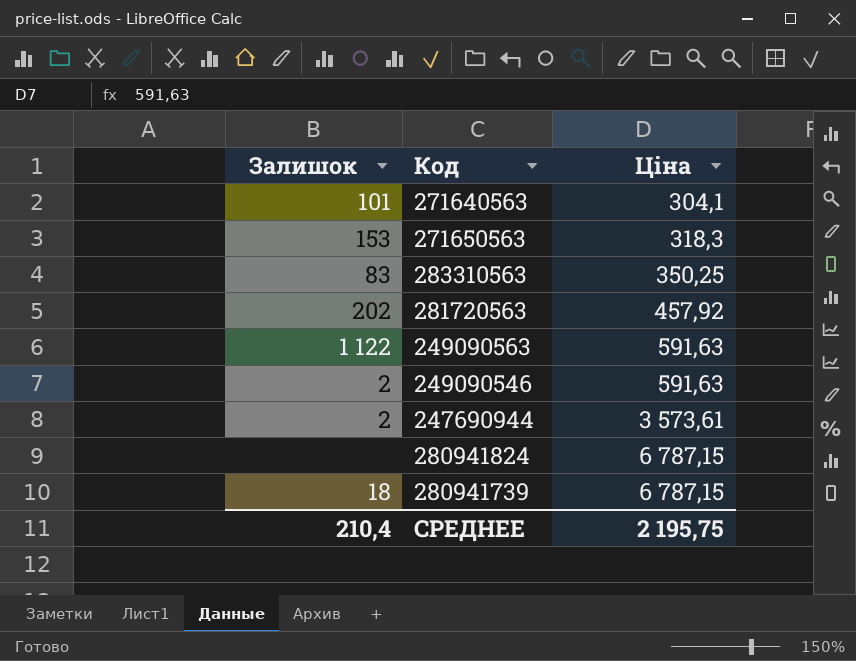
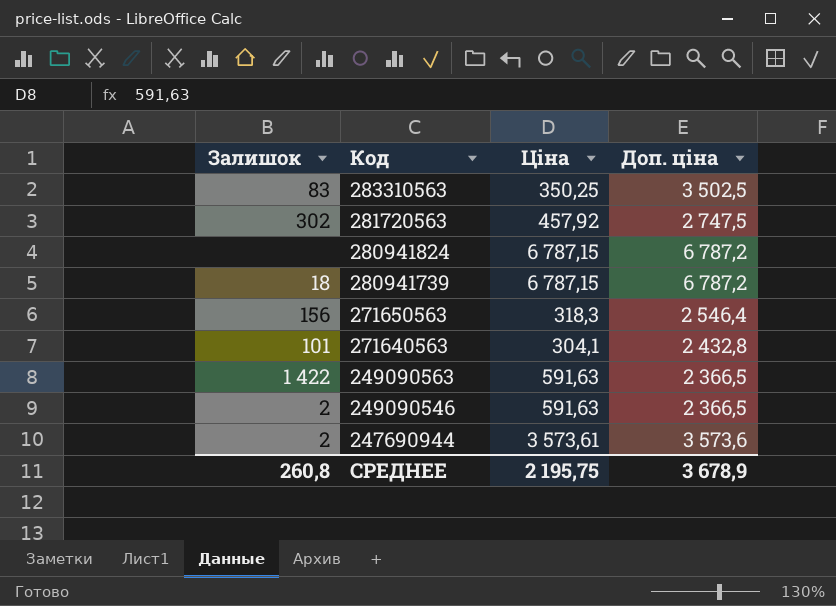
row order: Ціна ascending -> Код descending
column Доп. ціна | position: none -> 4
281720563 | Залишок: 202 -> 302
271650563 | Залишок: 153 -> 156
249090563 | Залишок: 1 122 -> 1 422
СРЕДНЕЕ | Залишок: 210,4 -> 260,8

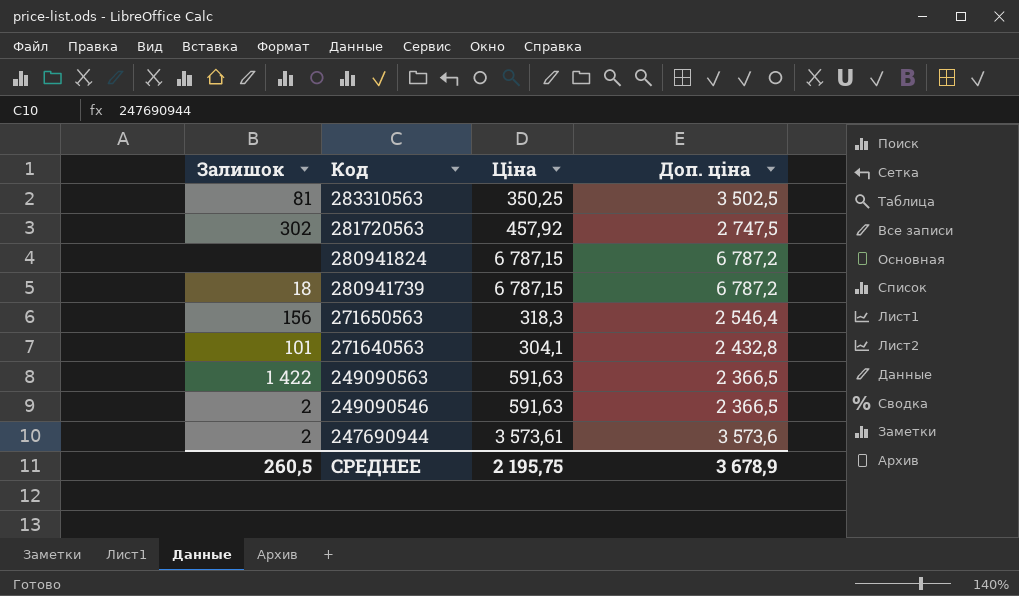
283310563 | Залишок: 83 -> 81
СРЕДНЕЕ | Залишок: 260,8 -> 260,5

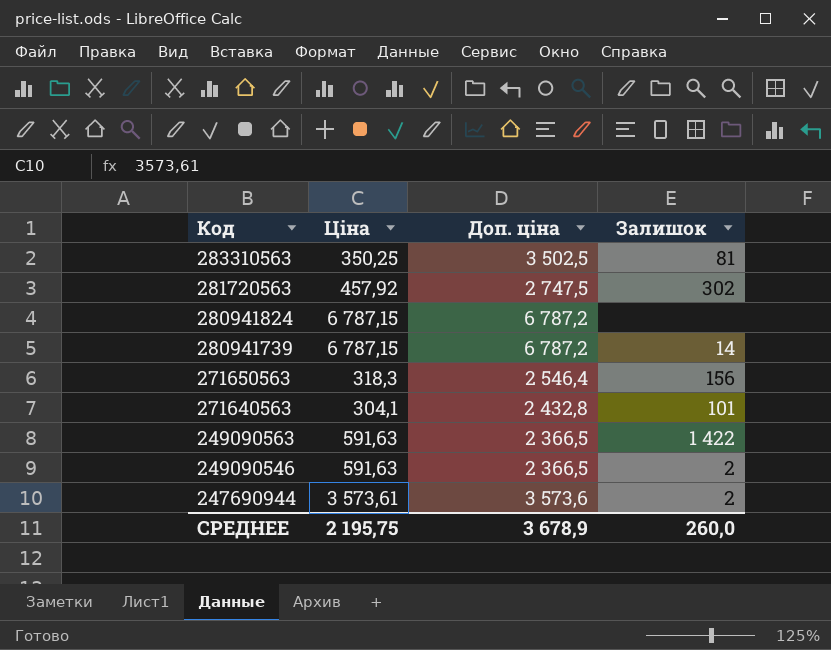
column Залишок | position: 1 -> 4
280941739 | Залишок: 18 -> 14
СРЕДНЕЕ | Залишок: 260,5 -> 260,0

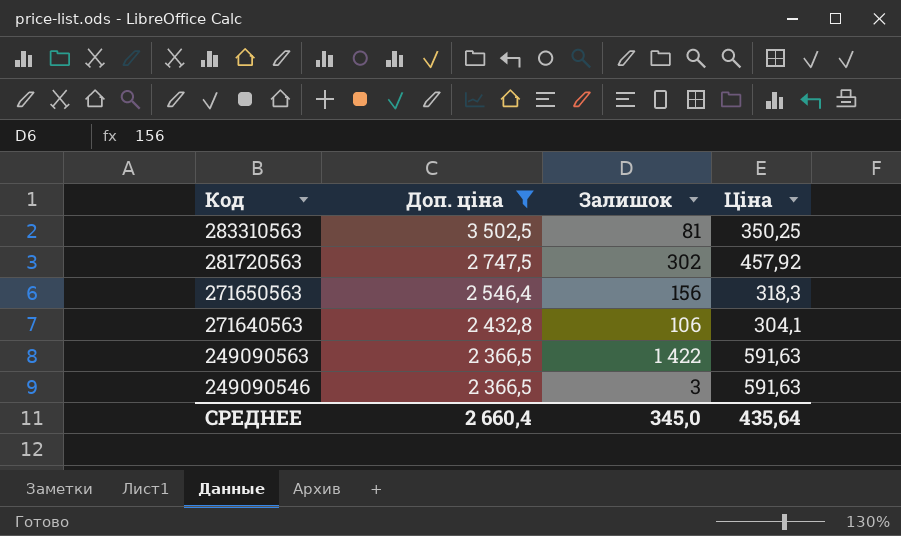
filter: none -> Доп. ціна <= 3 502,5
column Ціна | position: 2 -> 4
271640563 | Залишок: 101 -> 106
249090546 | Залишок: 2 -> 3
СРЕДНЕЕ | Доп. ціна: 3 678,9 -> 2 660,4
СРЕДНЕЕ | Залишок: 260,0 -> 345,0
СРЕДНЕЕ | Ціна: 2 195,75 -> 435,64

